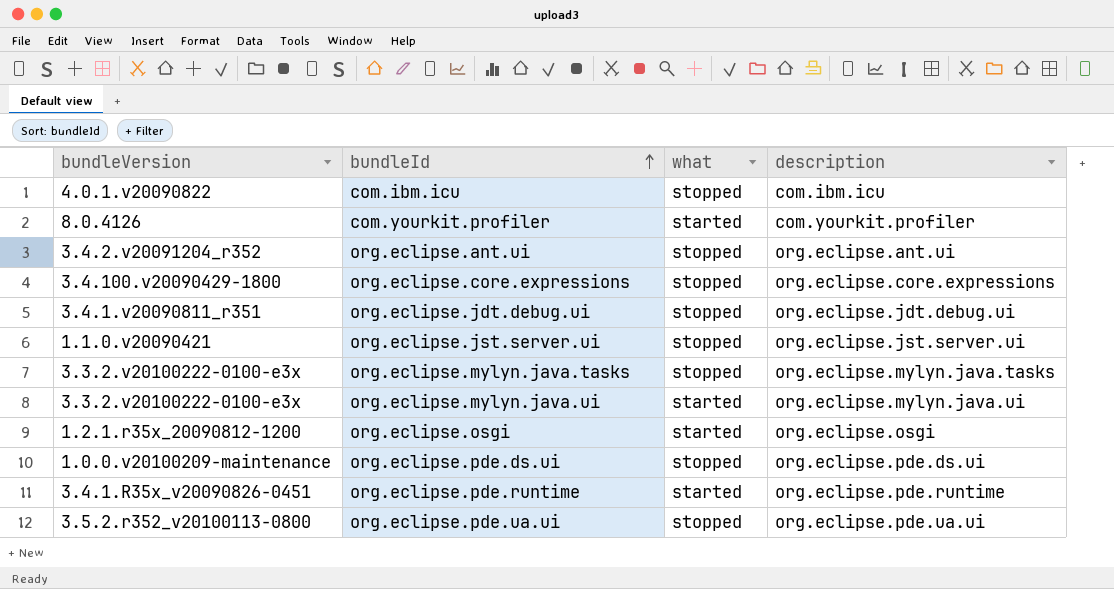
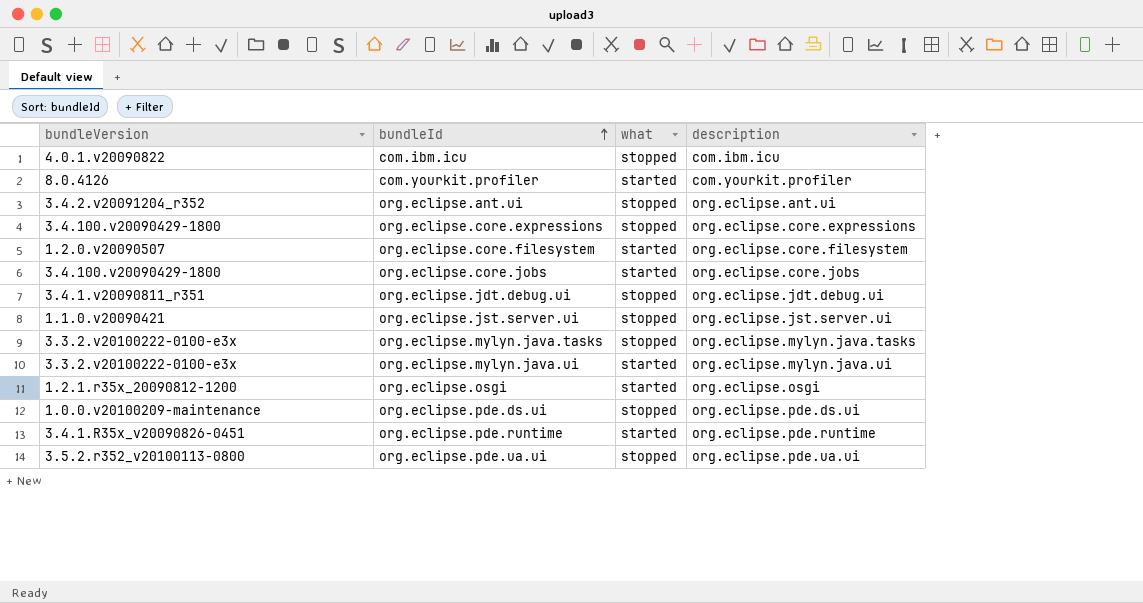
row org.eclipse.core.filesystem: none -> 1.2.0.v20090507 | started | org.eclipse.core.filesystem
row org.eclipse.core.jobs: none -> 3.4.100.v20090429-1800 | started | org.eclipse.core.jobs

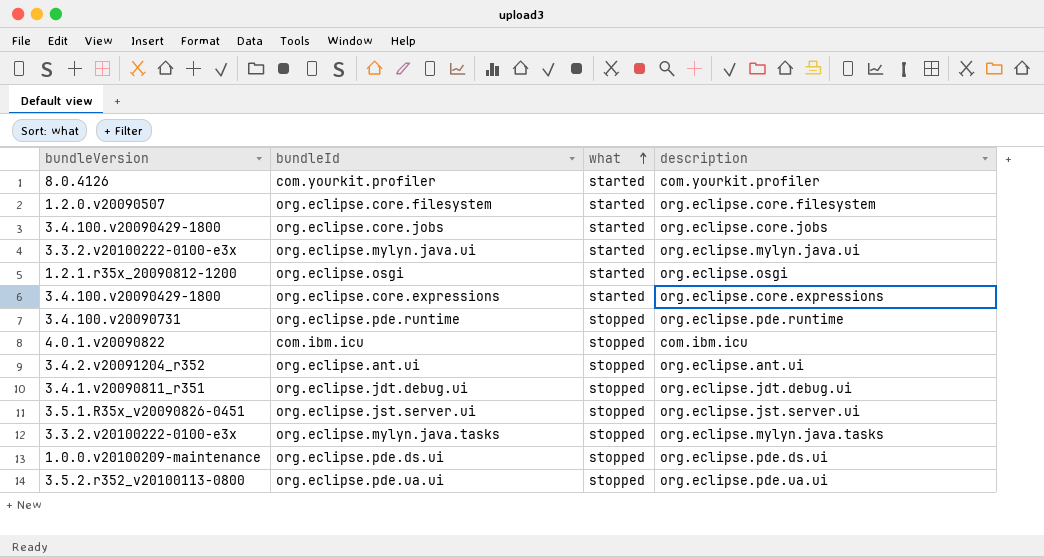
row order: bundleId ascending -> what ascending
org.eclipse.core.expressions | what: stopped -> started
org.eclipse.pde.runtime | bundleVersion: 3.4.1.R35x_v20090826-0451 -> 3.4.100.v20090731
org.eclipse.pde.runtime | what: started -> stopped
org.eclipse.jst.server.ui | bundleVersion: 1.1.0.v20090421 -> 3.5.1.R35x_v20090826-0451

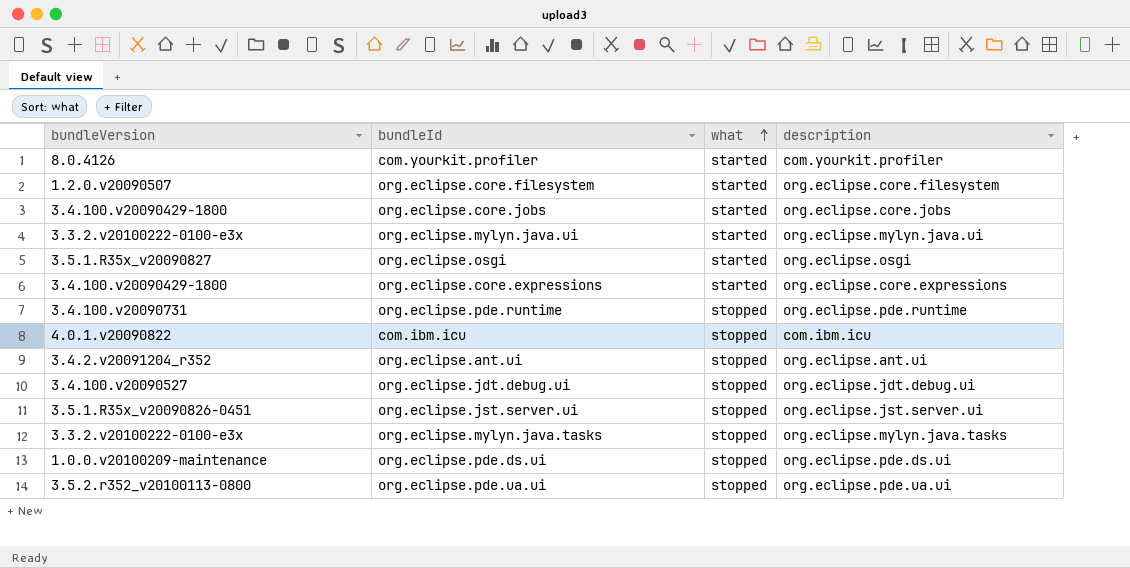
org.eclipse.osgi | bundleVersion: 1.2.1.r35x_20090812-1200 -> 3.5.1.R35x_v20090827
org.eclipse.jdt.debug.ui | bundleVersion: 3.4.1.v20090811_r351 -> 3.4.100.v20090527

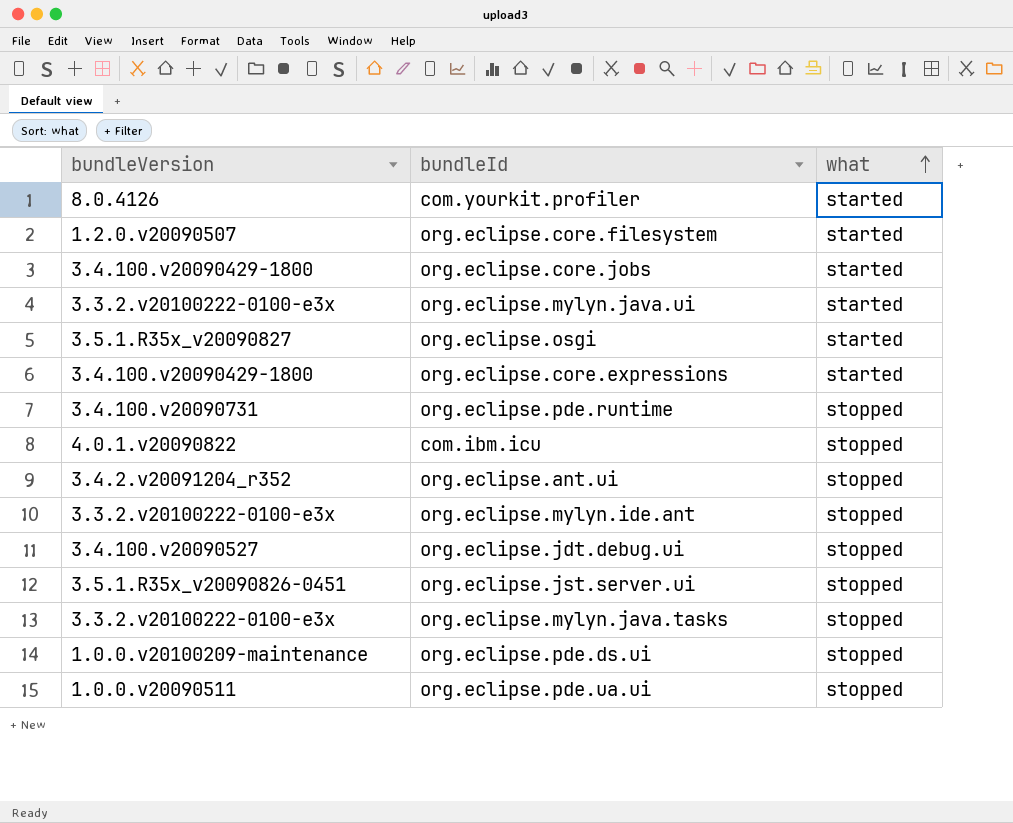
column description | position: 4 -> none
row org.eclipse.mylyn.ide.ant: none -> 3.3.2.v20100222-0100-e3x | stopped
org.eclipse.pde.ua.ui | bundleVersion: 3.5.2.r352_v20100113-0800 -> 1.0.0.v20090511

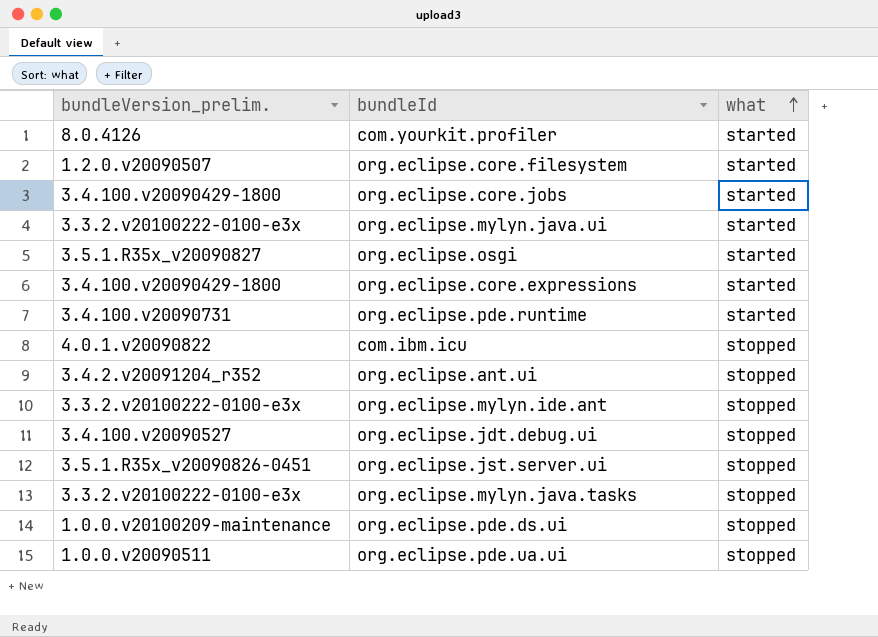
column name: bundleVersion -> bundleVersion_prelim.
org.eclipse.pde.runtime | what: stopped -> started

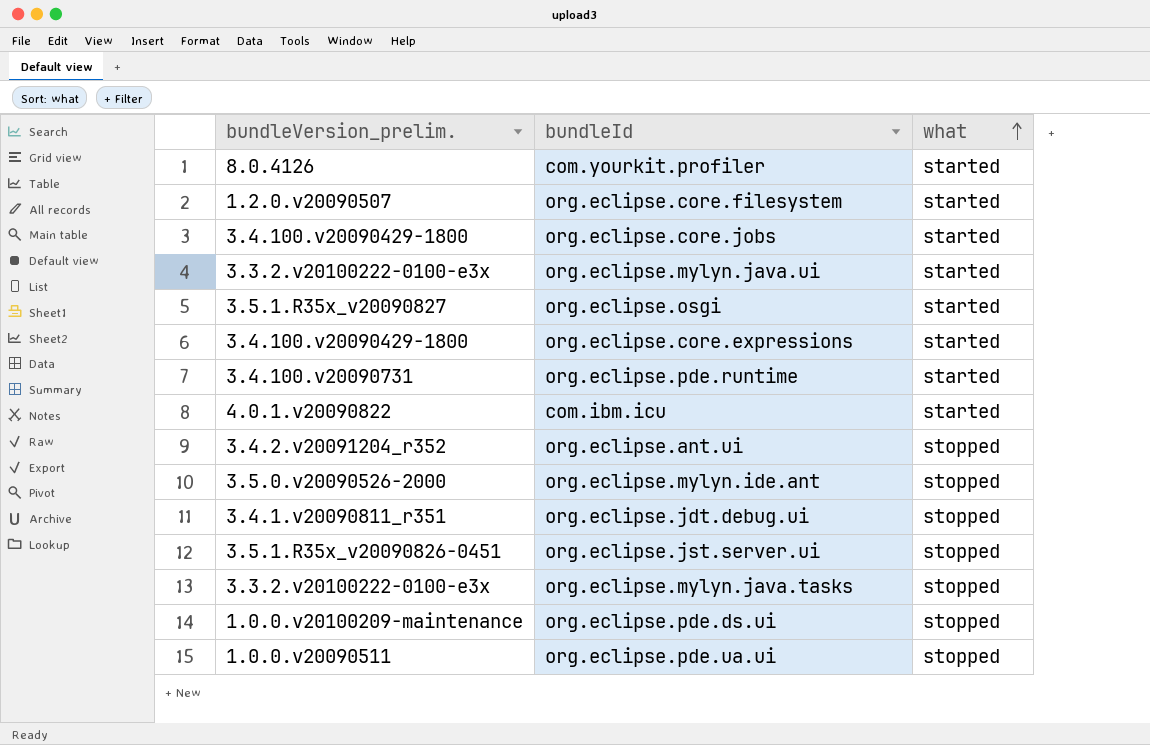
com.ibm.icu | what: stopped -> started
org.eclipse.mylyn.ide.ant | bundleVersion_prelim.: 3.3.2.v20100222-0100-e3x -> 3.5.0.v20090526-2000
org.eclipse.jdt.debug.ui | bundleVersion_prelim.: 3.4.100.v20090527 -> 3.4.1.v20090811_r351

